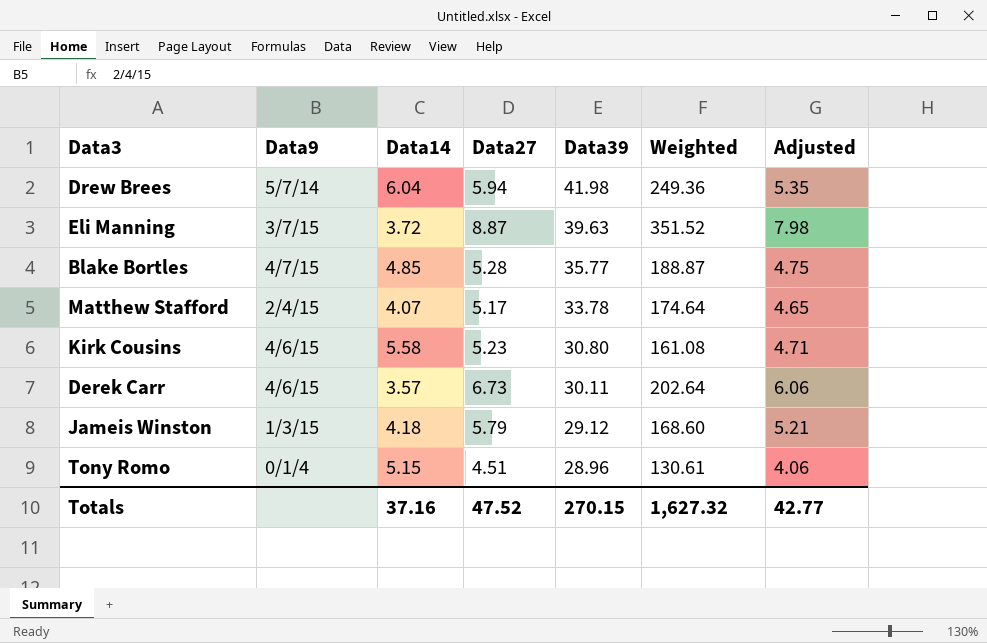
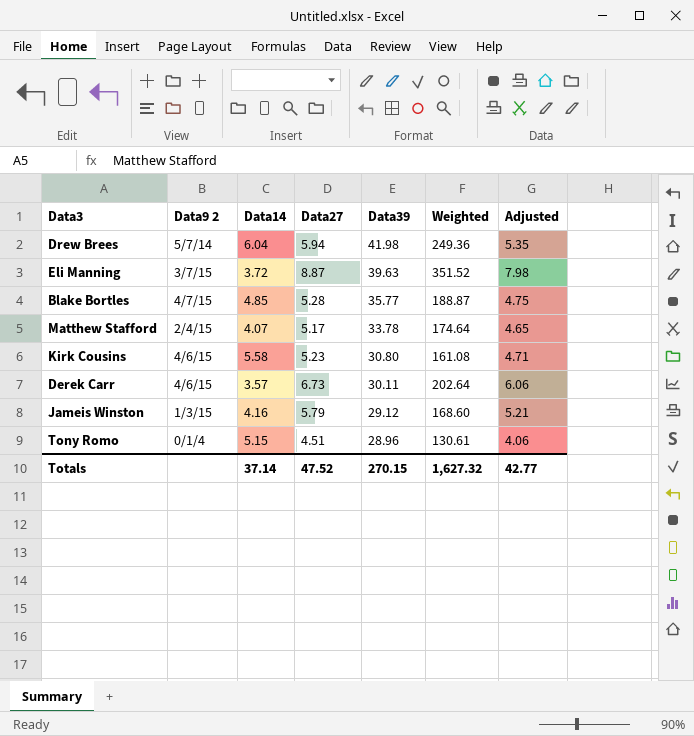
column name: Data9 -> Data9 2
Jameis Winston | Data14: 4.18 -> 4.16
Totals | Data14: 37.16 -> 37.14

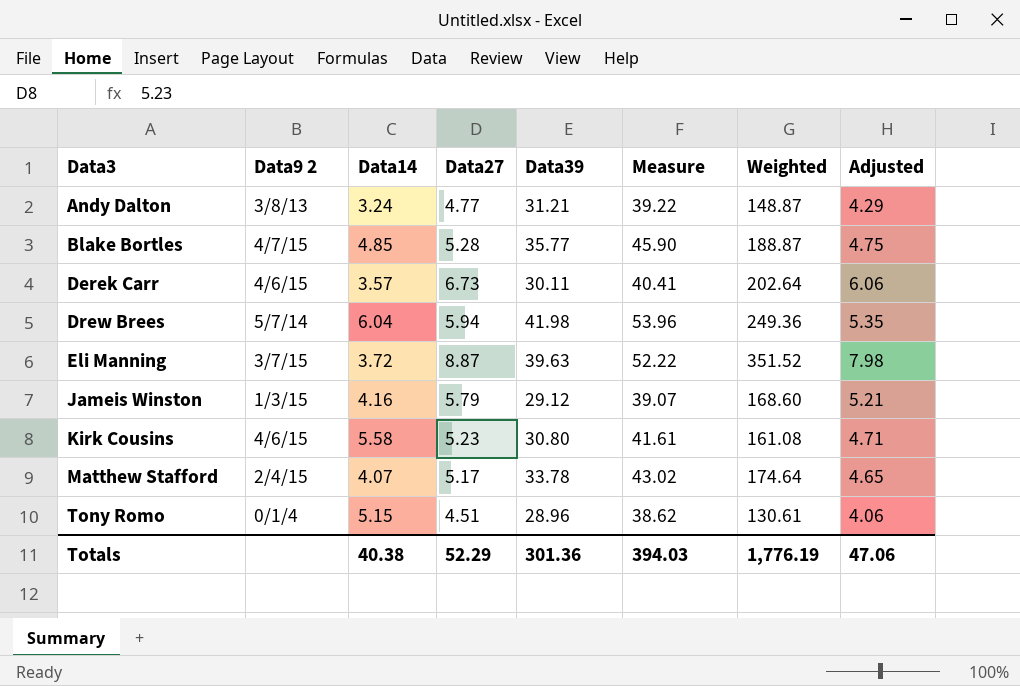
row order: Data39 descending -> Data3 ascending
column Measure | formula: none -> [Data14] + [Data27] + [Data39]
row Andy Dalton: none -> 3/8/13 | 3.24 | 4.77 | 31.21 | 39.22 | 148.87 | 4.29
Totals | Data14: 37.14 -> 40.38
Totals | Data27: 47.52 -> 52.29
Totals | Data39: 270.15 -> 301.36
Totals | Weighted: 1,627.32 -> 1,776.19
Totals | Adjusted: 42.77 -> 47.06

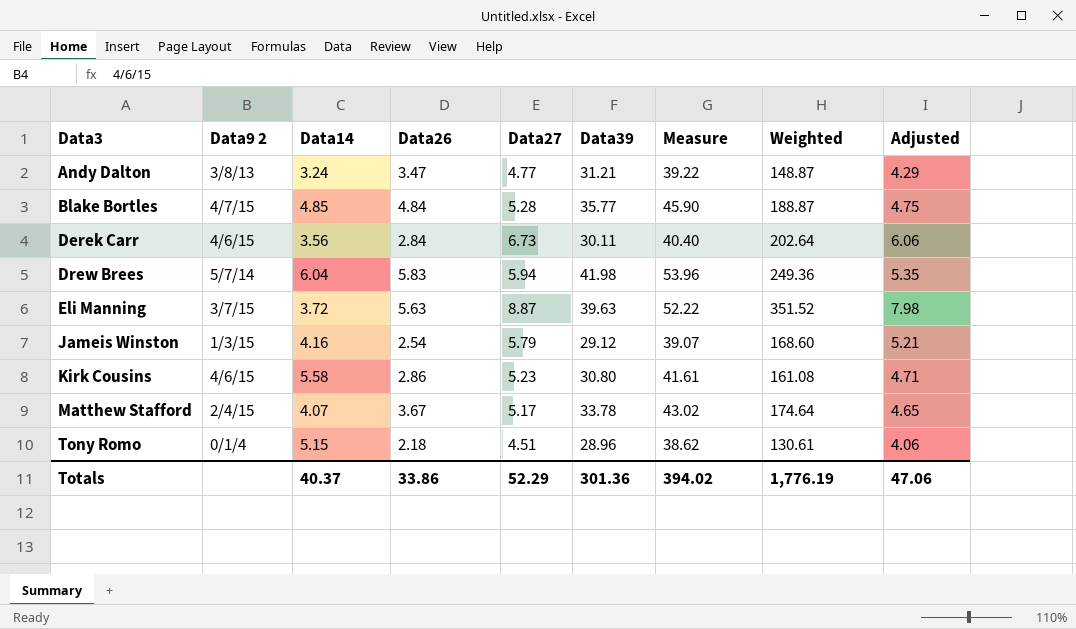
column Data26 | position: none -> 4
Derek Carr | Data14: 3.57 -> 3.56
Derek Carr | Measure: 40.41 -> 40.40
Totals | Data14: 40.38 -> 40.37
Totals | Measure: 394.03 -> 394.02

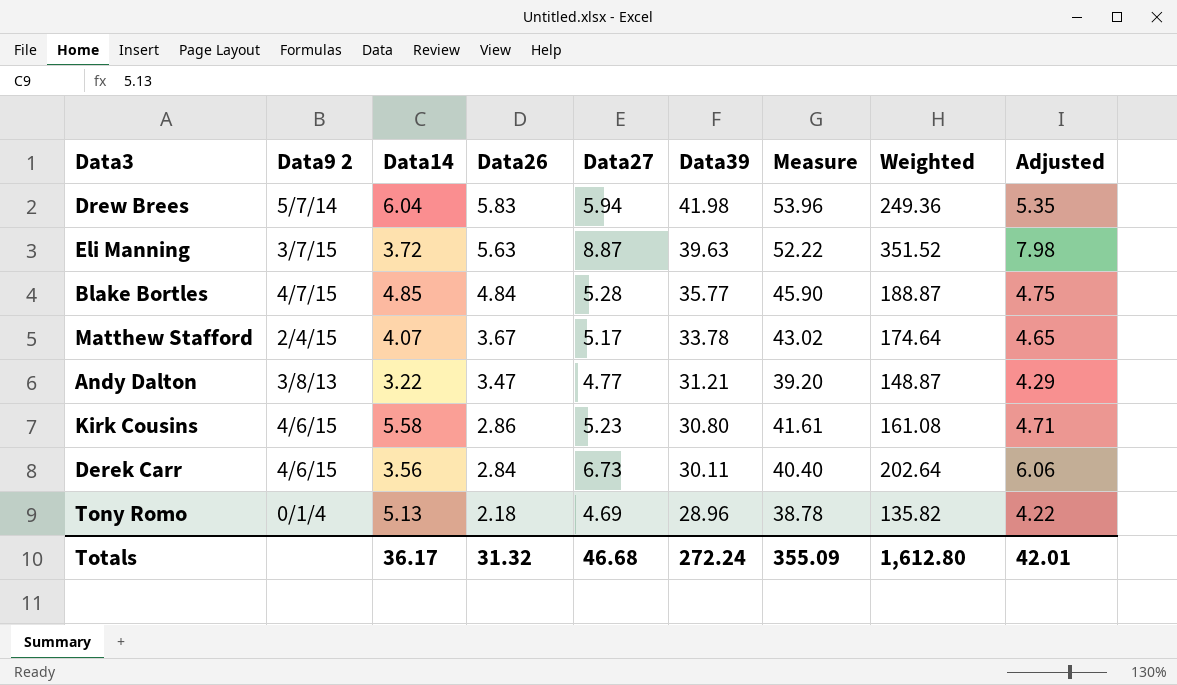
row order: Data3 ascending -> Data26 descending
row Jameis Winston: 1/3/15 | 4.16 | 2.54 | 5.79 | 29.12 | 39.07 | 168.60 | 5.21 -> none
Andy Dalton | Data14: 3.24 -> 3.22
Andy Dalton | Measure: 39.22 -> 39.20
Tony Romo | Data14: 5.15 -> 5.13
Tony Romo | Data27: 4.51 -> 4.69
Tony Romo | Measure: 38.62 -> 38.78
Tony Romo | Weighted: 130.61 -> 135.82
Tony Romo | Adjusted: 4.06 -> 4.22
Totals | Data14: 40.37 -> 36.17
Totals | Data26: 33.86 -> 31.32
Totals | Data27: 52.29 -> 46.68
Totals | Data39: 301.36 -> 272.24
Totals | Measure: 394.02 -> 355.09
Totals | Weighted: 1,776.19 -> 1,612.80
Totals | Adjusted: 47.06 -> 42.01

